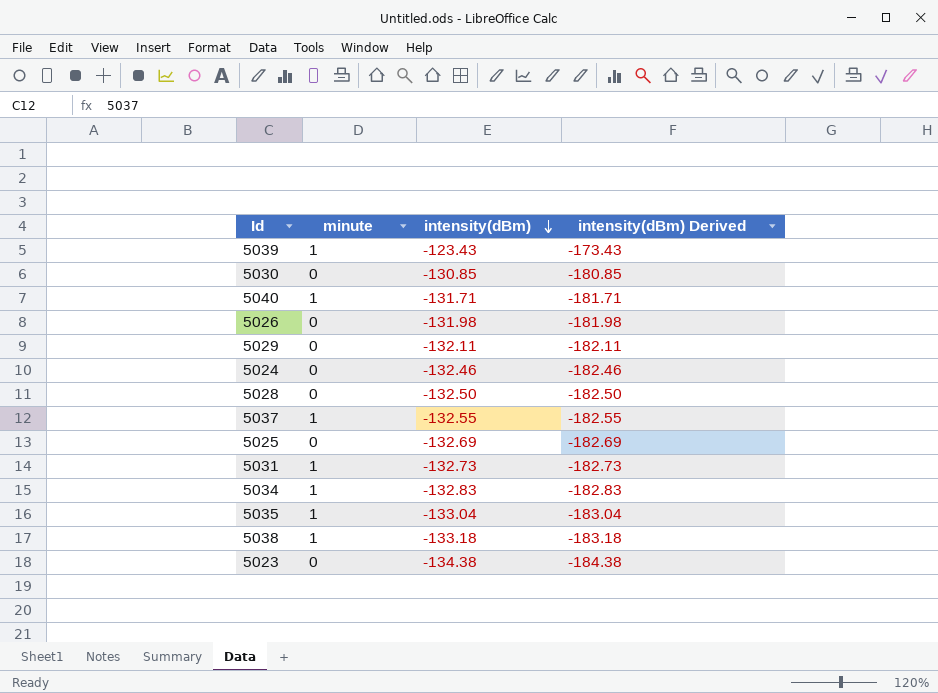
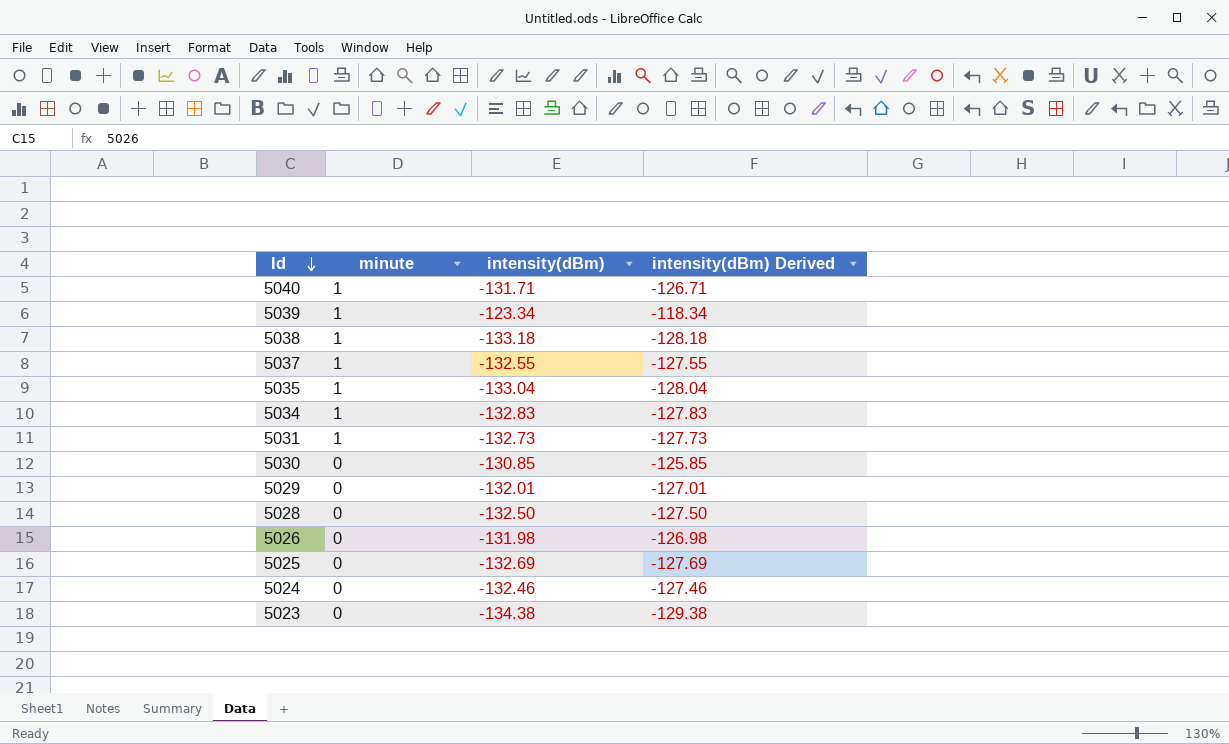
row order: intensity(dBm) descending -> Id descending
column intensity(dBm) Derived | formula: [intensity(dBm)] - 50 -> [intensity(dBm)] + 5
5039 | intensity(dBm): -123.43 -> -123.34
5029 | intensity(dBm): -132.11 -> -132.01

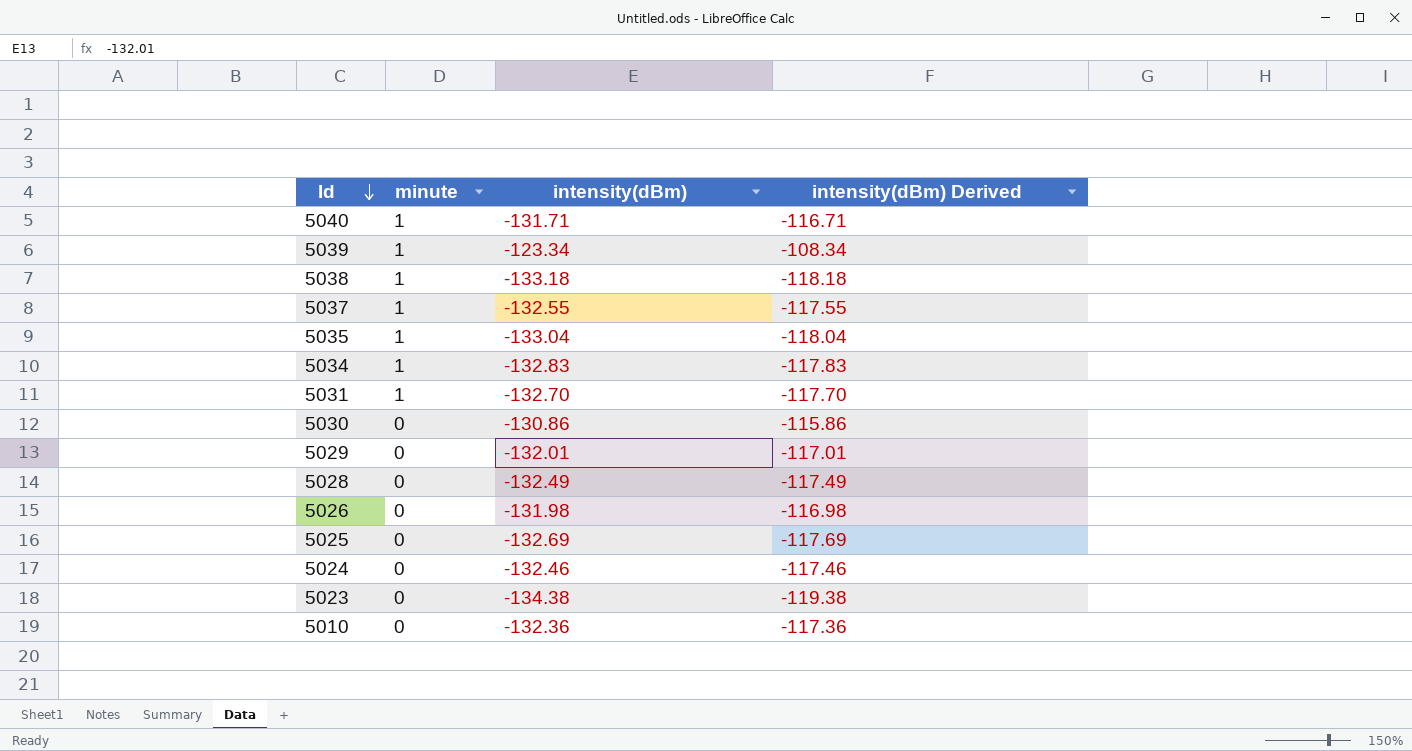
column intensity(dBm) Derived | formula: [intensity(dBm)] + 5 -> [intensity(dBm)] + 15
5031 | intensity(dBm): -132.73 -> -132.70
5030 | intensity(dBm): -130.85 -> -130.86
5028 | intensity(dBm): -132.50 -> -132.49
row 5010: none -> 0 | -132.36 | -117.36

